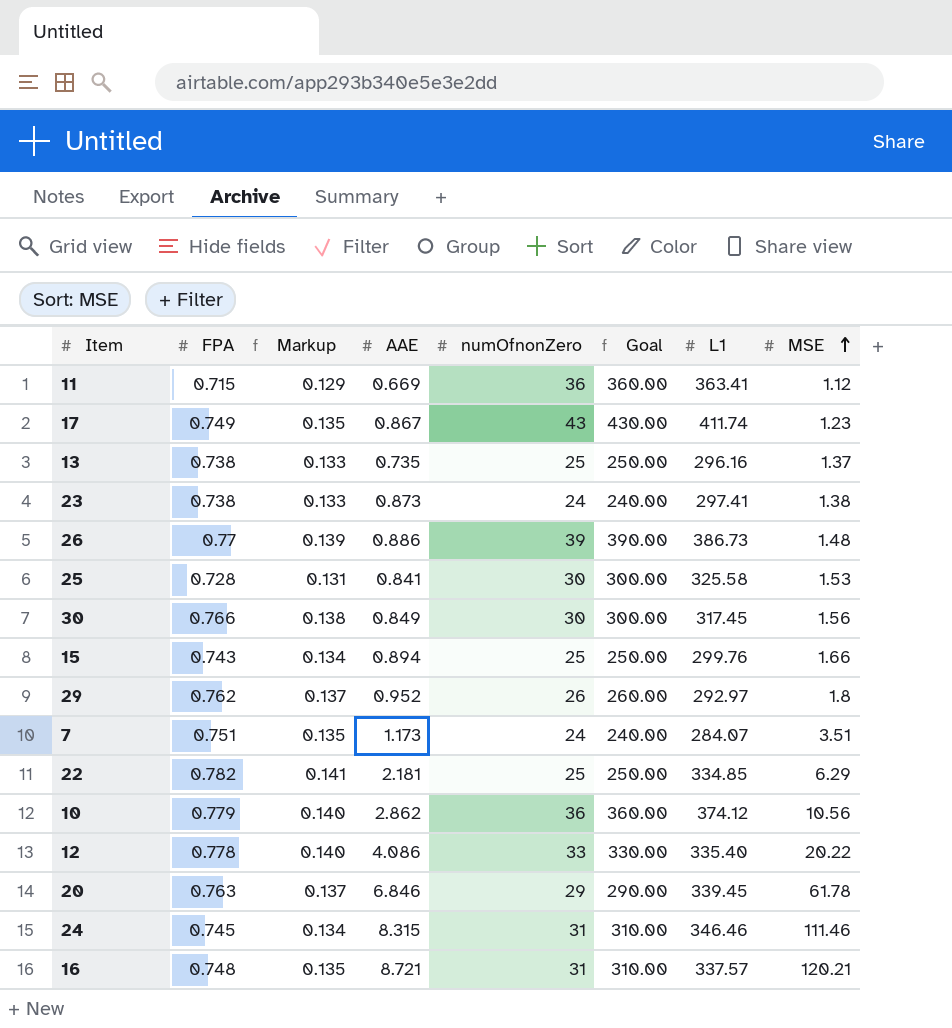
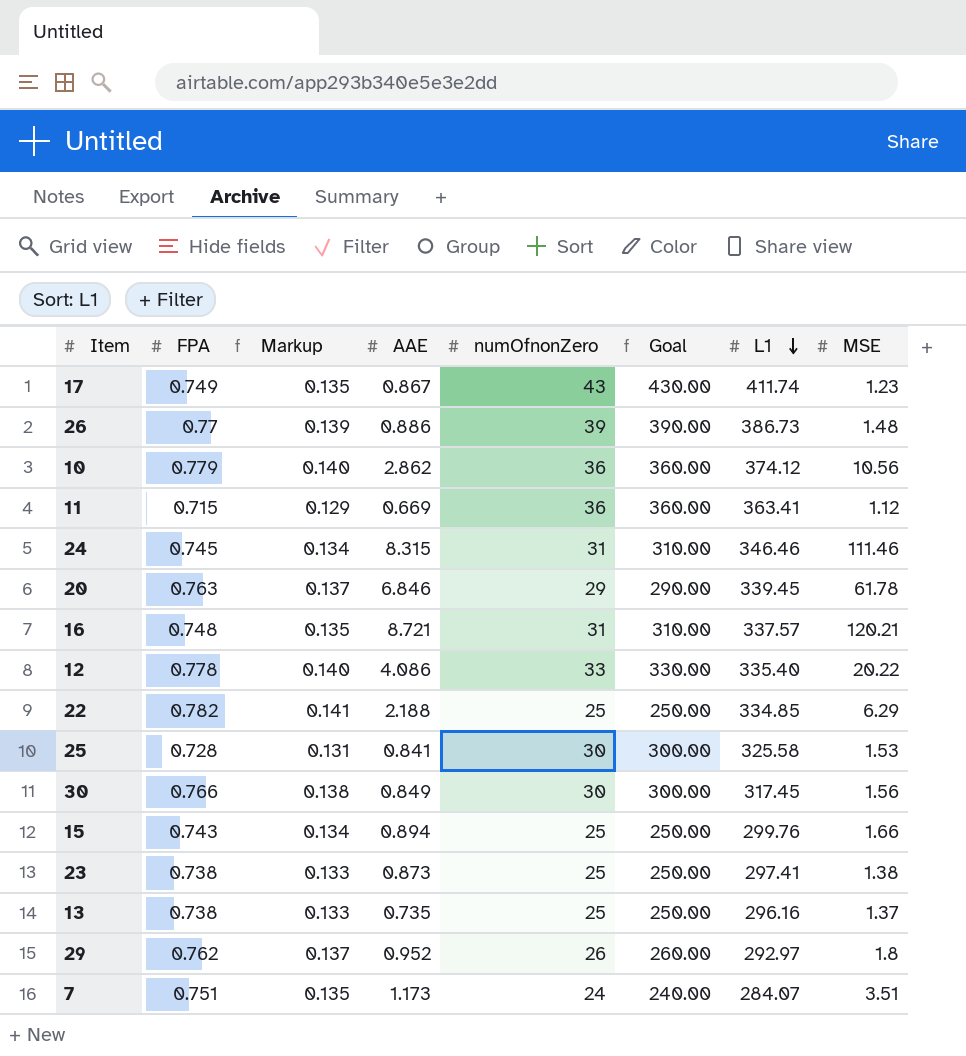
row order: MSE ascending -> L1 descending
22 | AAE: 2.181 -> 2.188
23 | numOfnonZero: 24 -> 25
23 | Goal: 240.00 -> 250.00

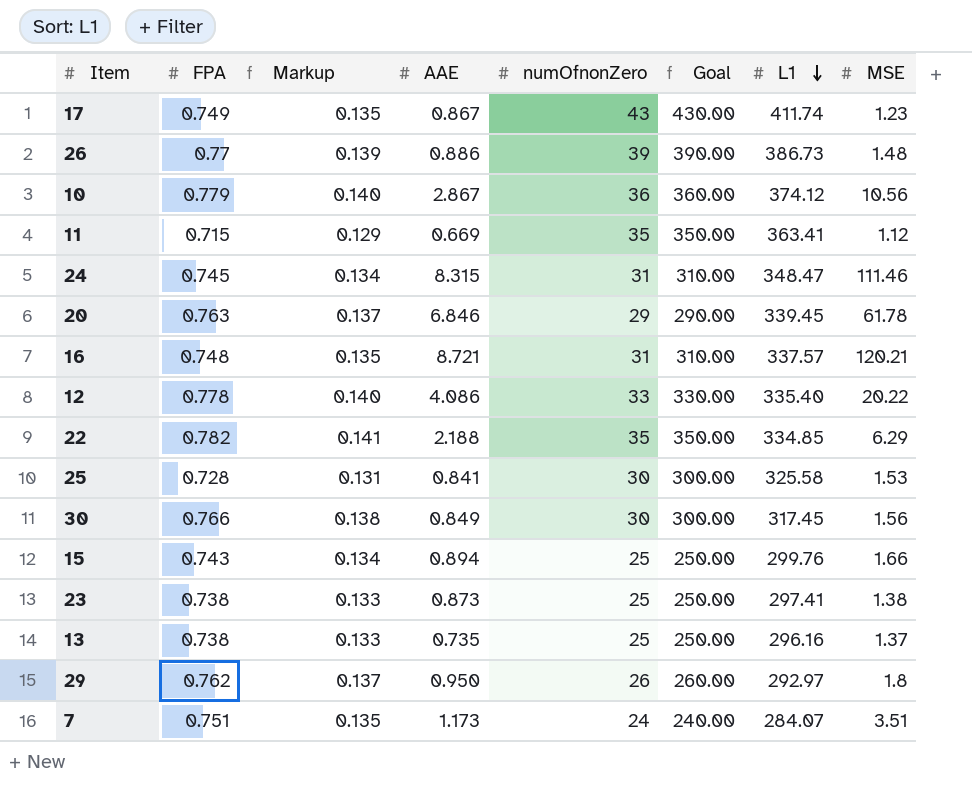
10 | AAE: 2.862 -> 2.867
11 | numOfnonZero: 36 -> 35
11 | Goal: 360.00 -> 350.00
24 | L1: 346.46 -> 348.47
22 | numOfnonZero: 25 -> 35
22 | Goal: 250.00 -> 350.00
29 | AAE: 0.952 -> 0.950

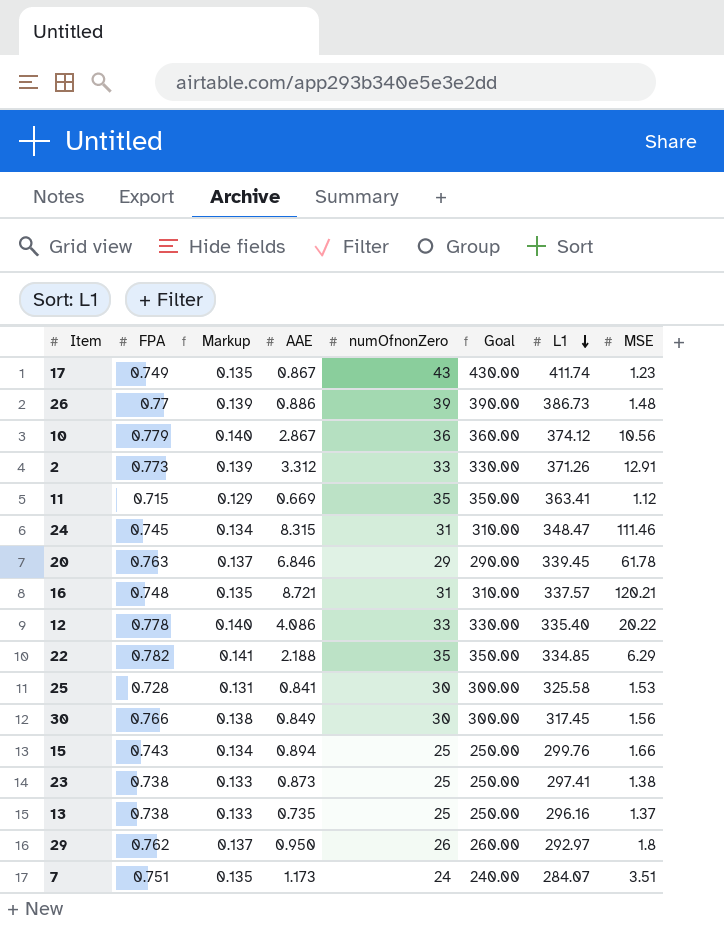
row 2: none -> 0.773 | 0.139 | 3.312 | 33 | 330.00 | 371.26 | 12.91

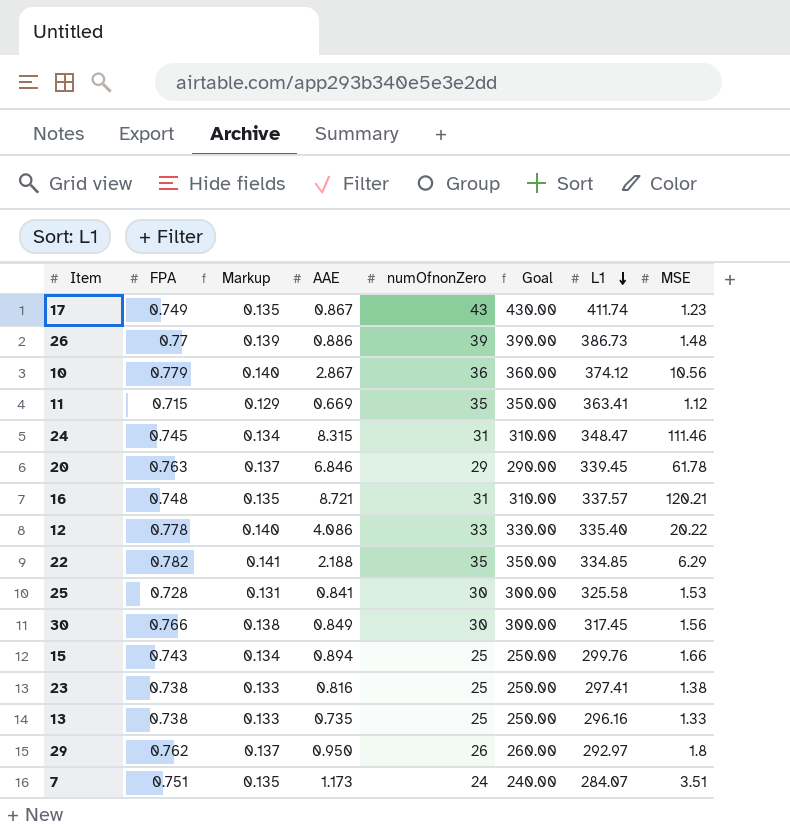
row 2: 0.773 | 0.139 | 3.312 | 33 | 330.00 | 371.26 | 12.91 -> none
23 | AAE: 0.873 -> 0.816
13 | MSE: 1.37 -> 1.33

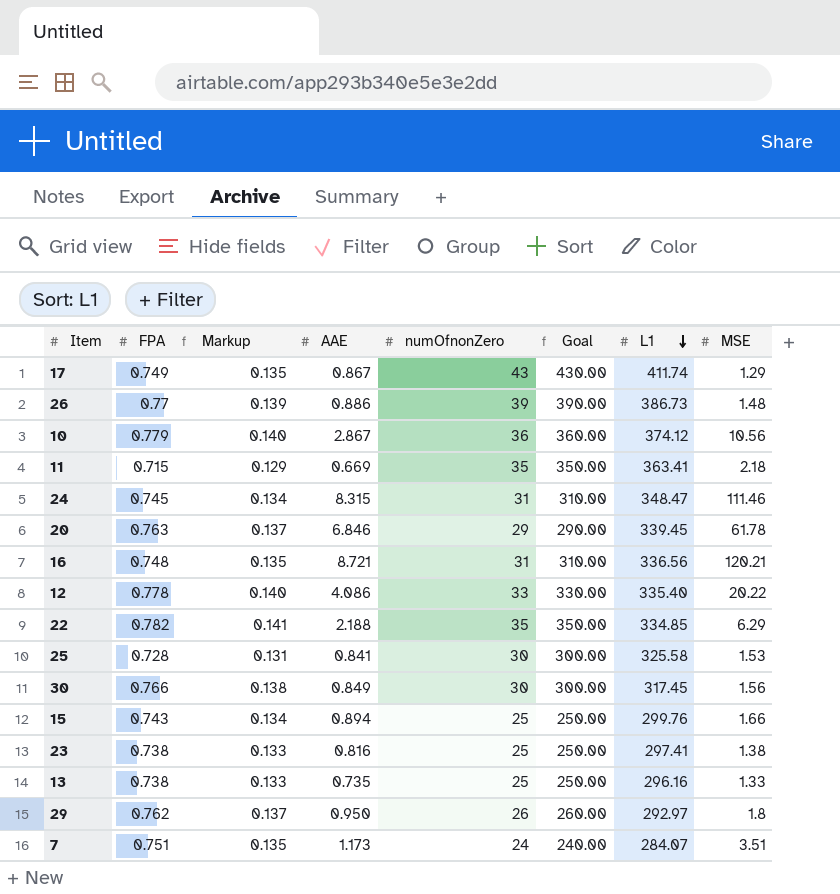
17 | MSE: 1.23 -> 1.29
11 | MSE: 1.12 -> 2.18
16 | L1: 337.57 -> 336.56

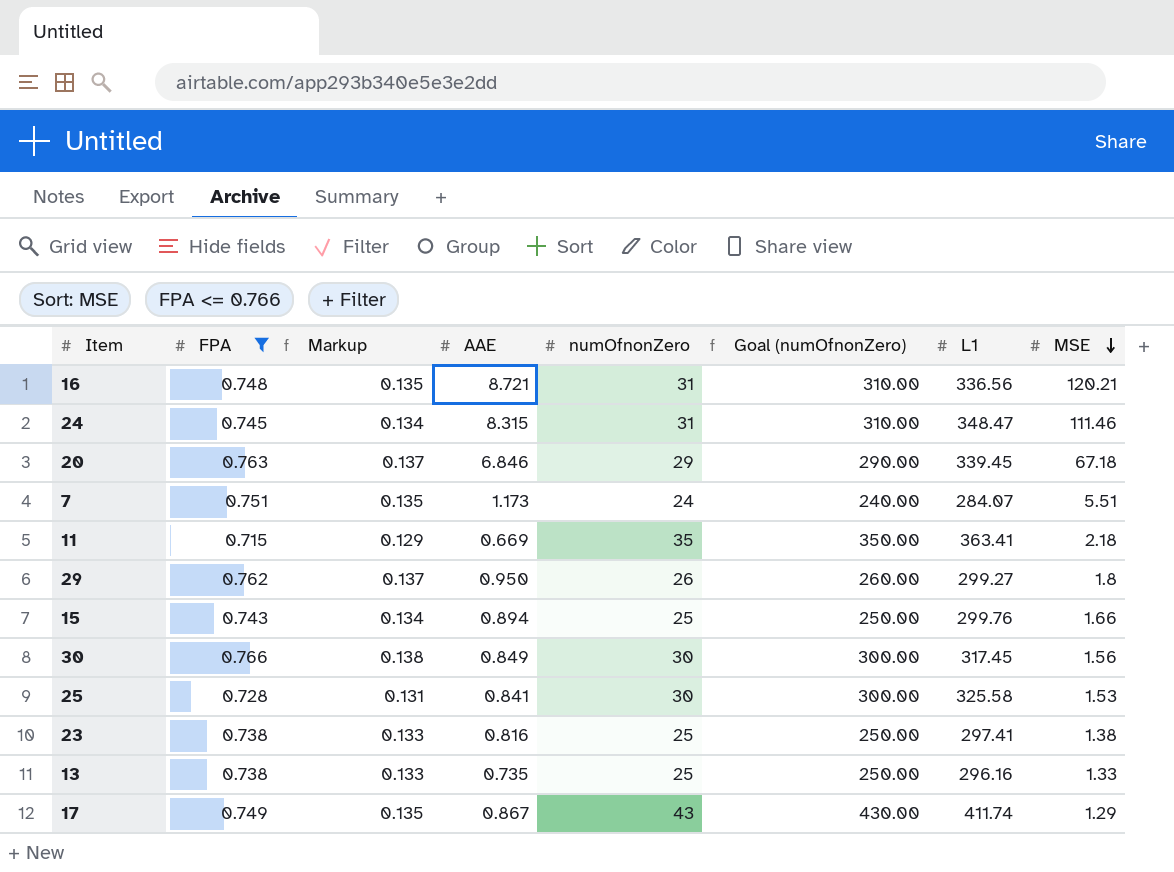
filter: none -> FPA <= 0.766
row order: L1 descending -> MSE descending
column name: Goal -> Goal (numOfnonZero)
20 | MSE: 61.78 -> 67.18
7 | MSE: 3.51 -> 5.51
29 | L1: 292.97 -> 299.27

